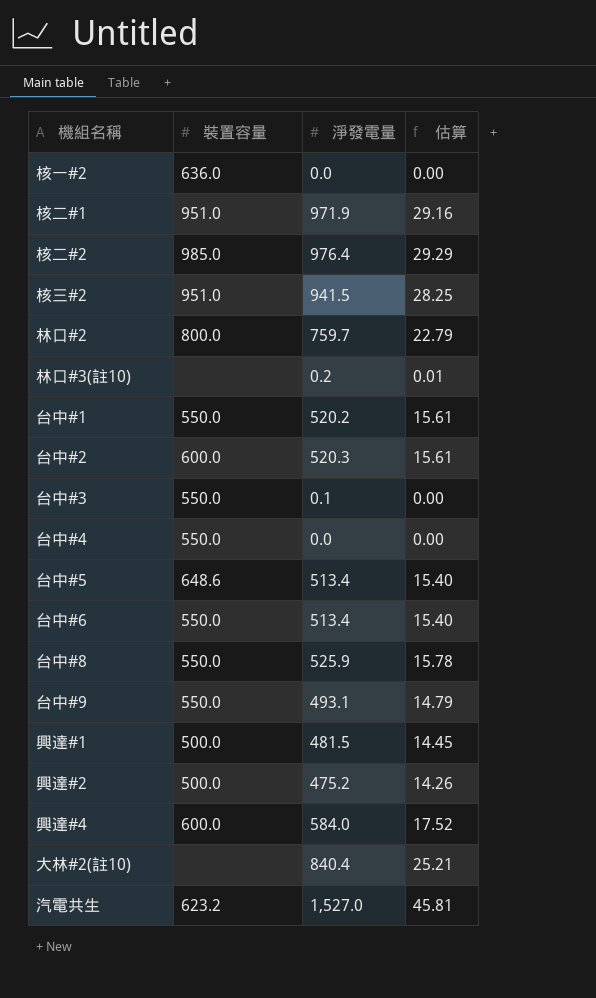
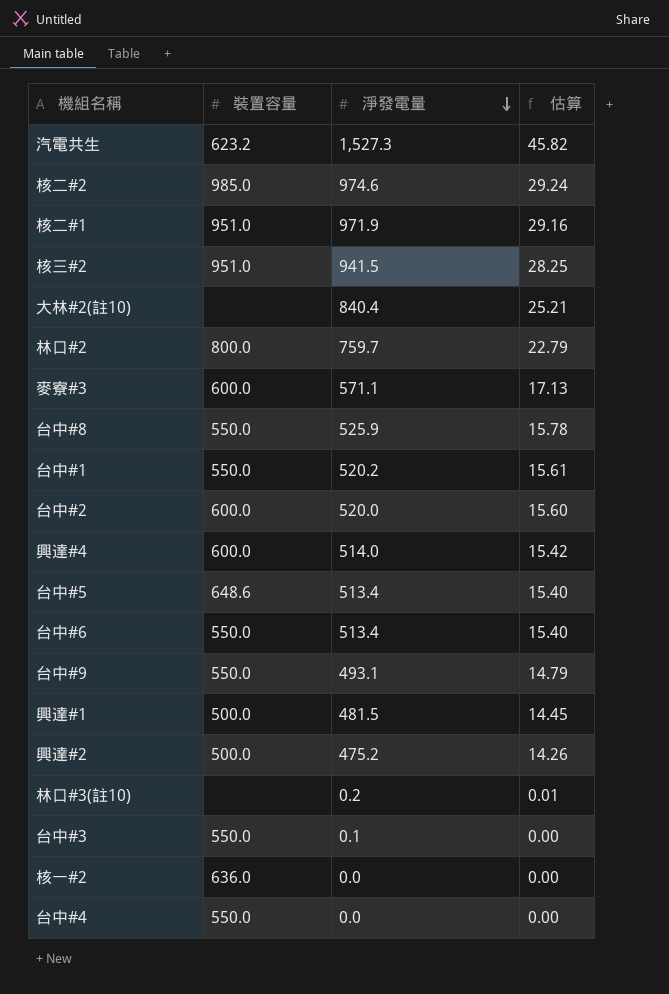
row order: none -> 淨發電量 descending
汽電共生 | 淨發電量: 1,527.0 -> 1,527.3
汽電共生 | 估算: 45.81 -> 45.82
核二#2 | 淨發電量: 976.4 -> 974.6
核二#2 | 估算: 29.29 -> 29.24
row 麥寮#3: none -> 600.0 | 571.1 | 17.13
台中#2 | 淨發電量: 520.3 -> 520.0
台中#2 | 估算: 15.61 -> 15.60
興達#4 | 淨發電量: 584.0 -> 514.0
興達#4 | 估算: 17.52 -> 15.42

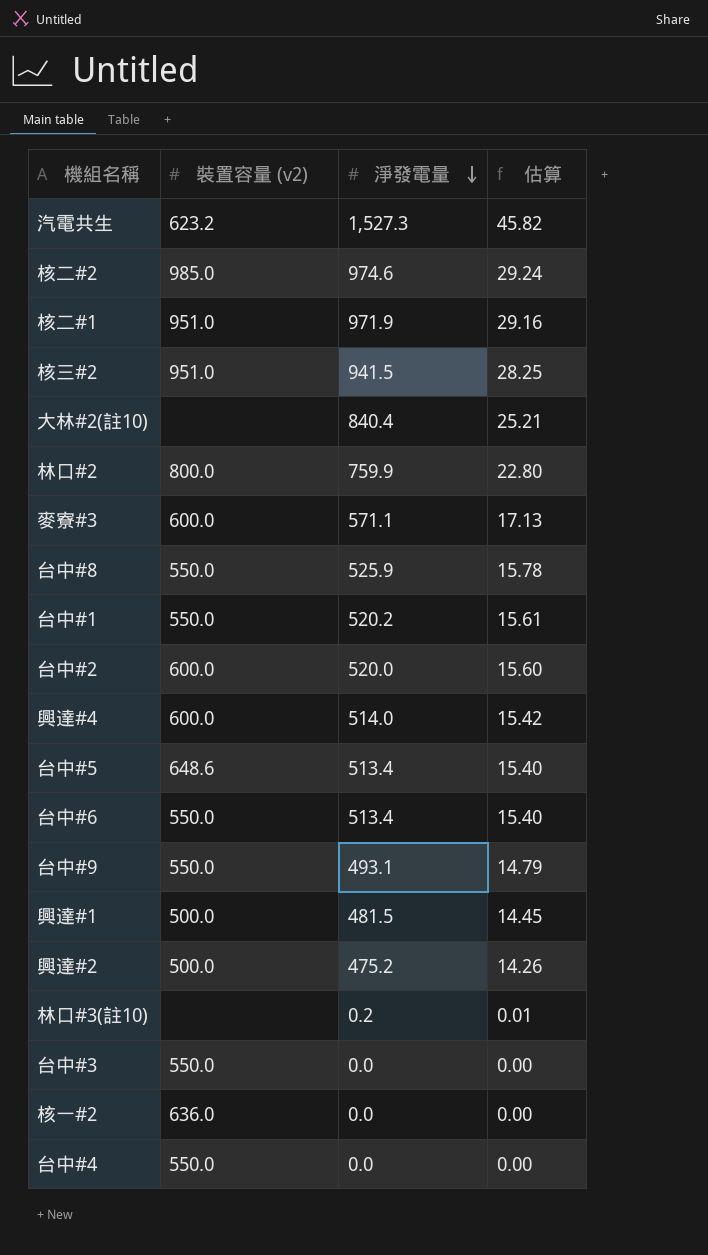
column name: 裝置容量 -> 裝置容量 (v2)
林口#2 | 淨發電量: 759.7 -> 759.9
林口#2 | 估算: 22.79 -> 22.80
台中#3 | 淨發電量: 0.1 -> 0.0

